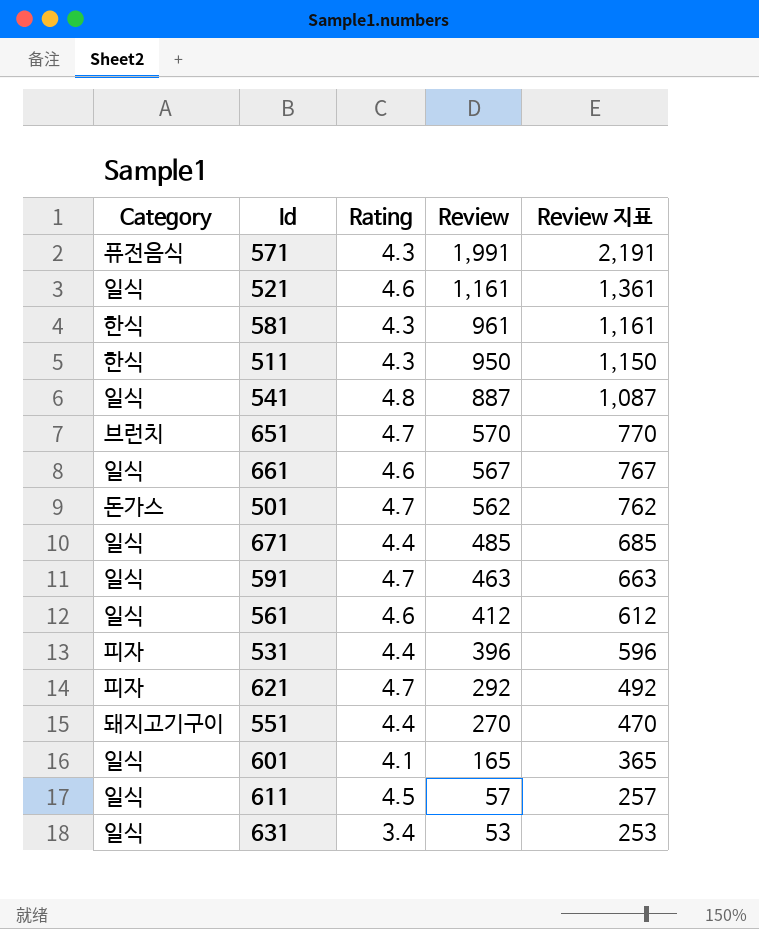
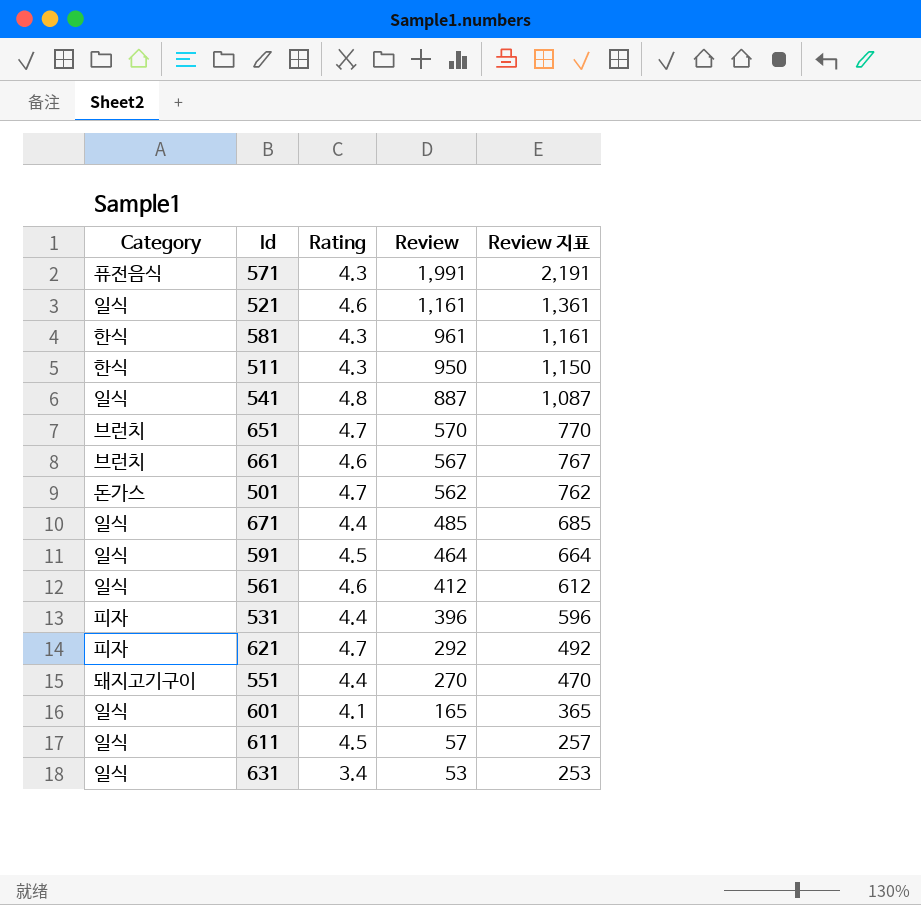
661 | Category: 일식 -> 브런치
591 | Rating: 4.7 -> 4.5
591 | Review: 463 -> 464
591 | Review 지표: 663 -> 664

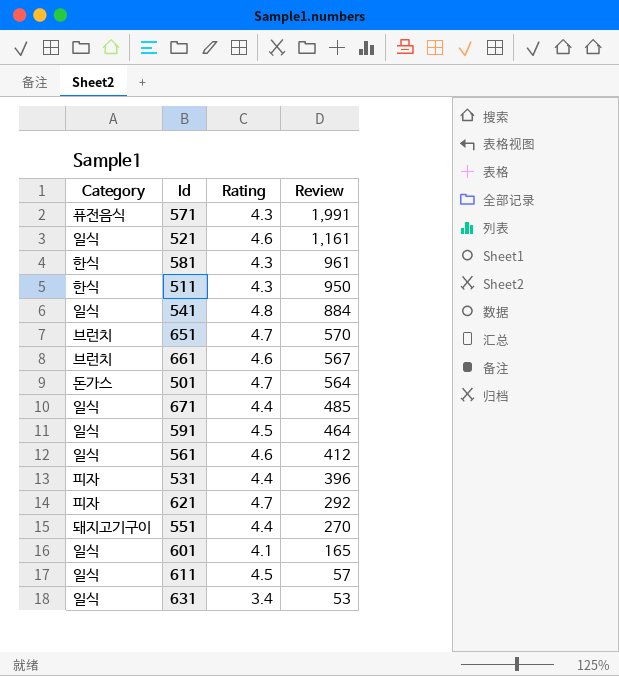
column Review 지표 | formula: [Review] + 200 -> none
541 | Review: 887 -> 884
501 | Review: 562 -> 564

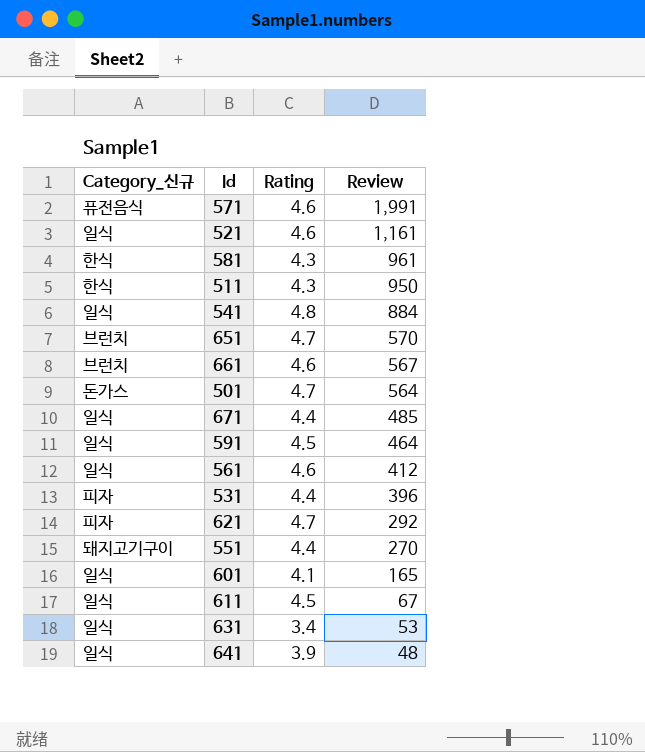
column name: Category -> Category_신규
571 | Rating: 4.3 -> 4.6
611 | Review: 57 -> 67
row 641: none -> 일식 | 3.9 | 48

